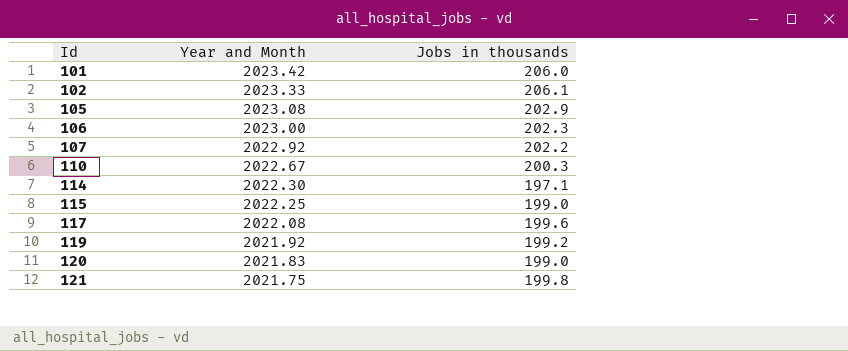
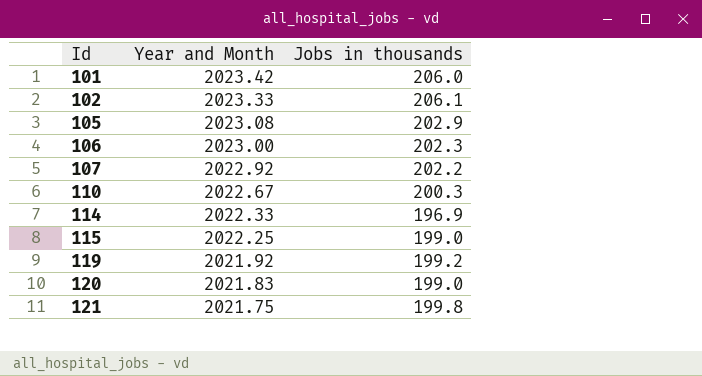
row 117: 2022.08 | 199.6 -> none
114 | Year and Month: 2022.30 -> 2022.33
114 | Jobs in thousands: 197.1 -> 196.9

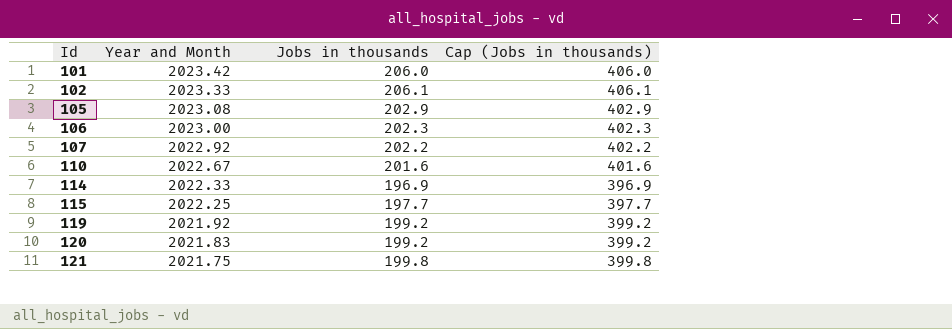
column Cap (Jobs in thousands) | formula: none -> [Jobs in thousands] + 200
110 | Jobs in thousands: 200.3 -> 201.6
115 | Jobs in thousands: 199.0 -> 197.7
120 | Jobs in thousands: 199.0 -> 199.2

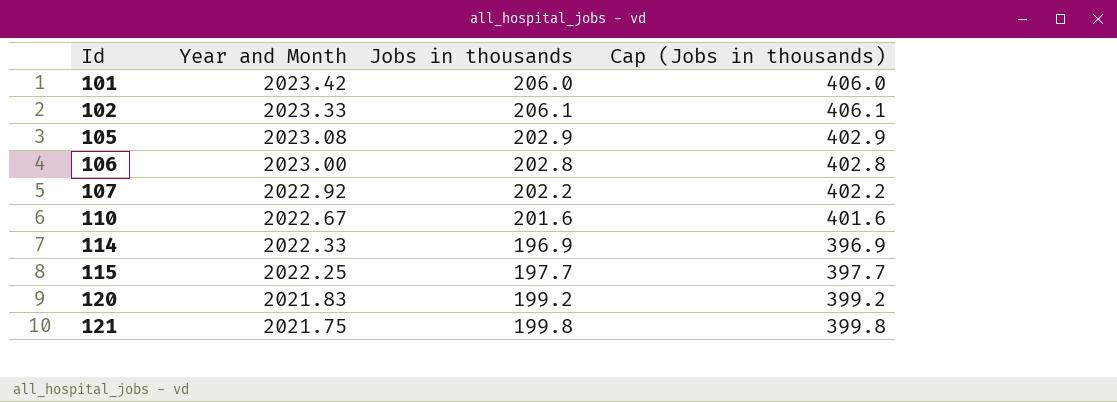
row 119: 2021.92 | 199.2 | 399.2 -> none
106 | Jobs in thousands: 202.3 -> 202.8
106 | Cap (Jobs in thousands): 402.3 -> 402.8

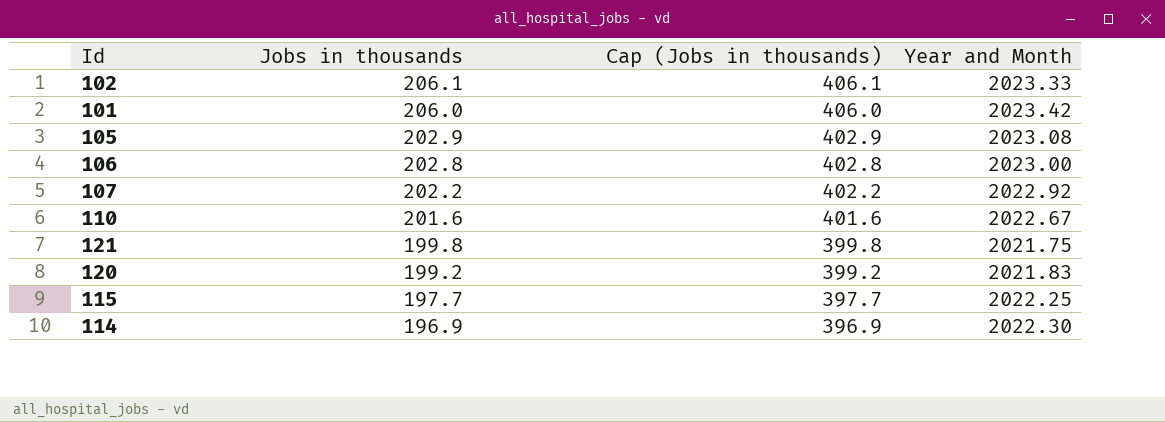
row order: Id ascending -> Jobs in thousands descending
column Year and Month | position: 2 -> 4
114 | Year and Month: 2022.33 -> 2022.30

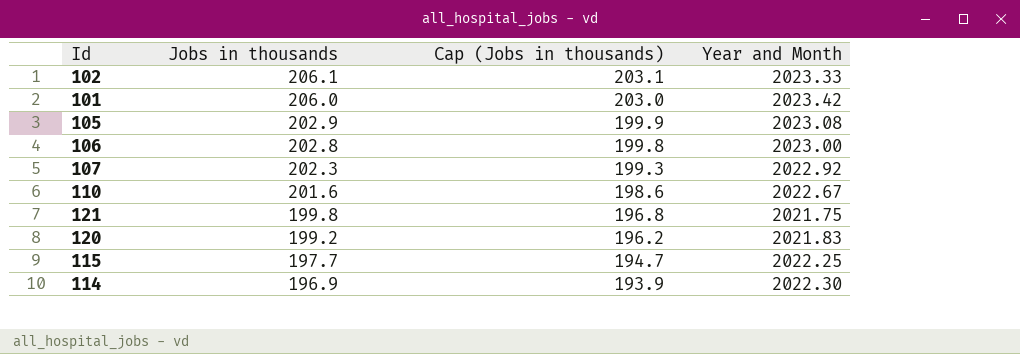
column Cap (Jobs in thousands) | formula: [Jobs in thousands] + 200 -> [Jobs in thousands] - 3
107 | Jobs in thousands: 202.2 -> 202.3

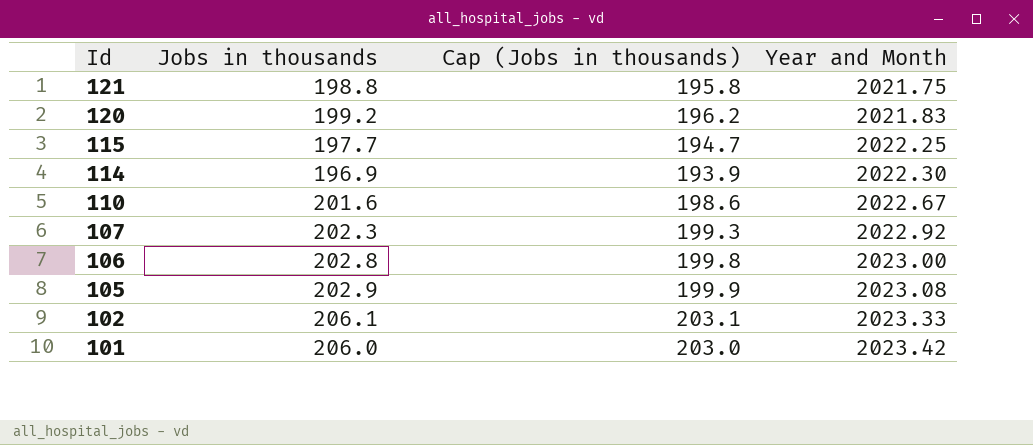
row order: Jobs in thousands descending -> Id descending
121 | Jobs in thousands: 199.8 -> 198.8
121 | Cap (Jobs in thousands): 196.8 -> 195.8

